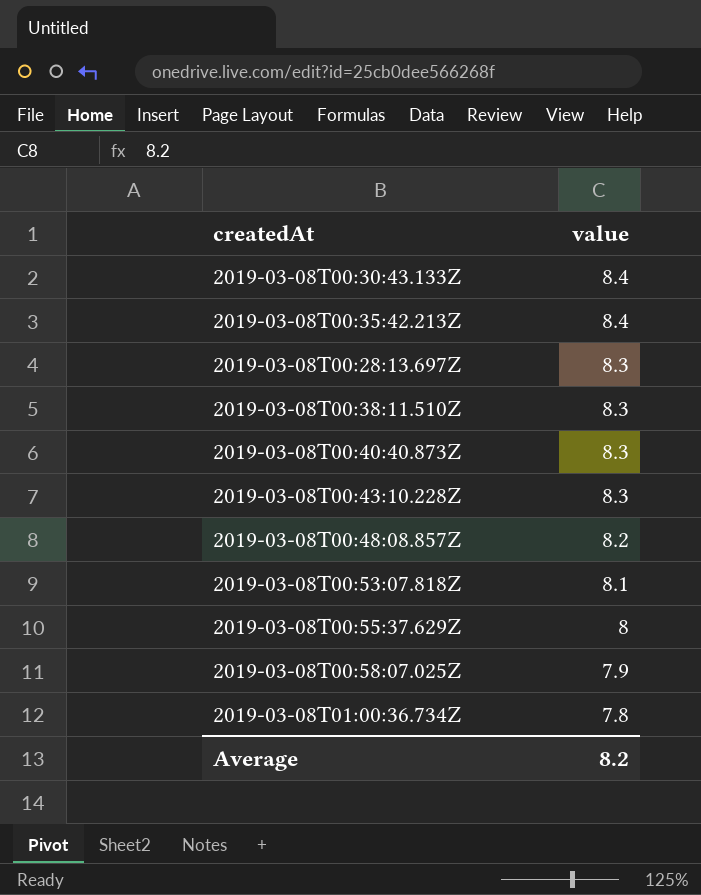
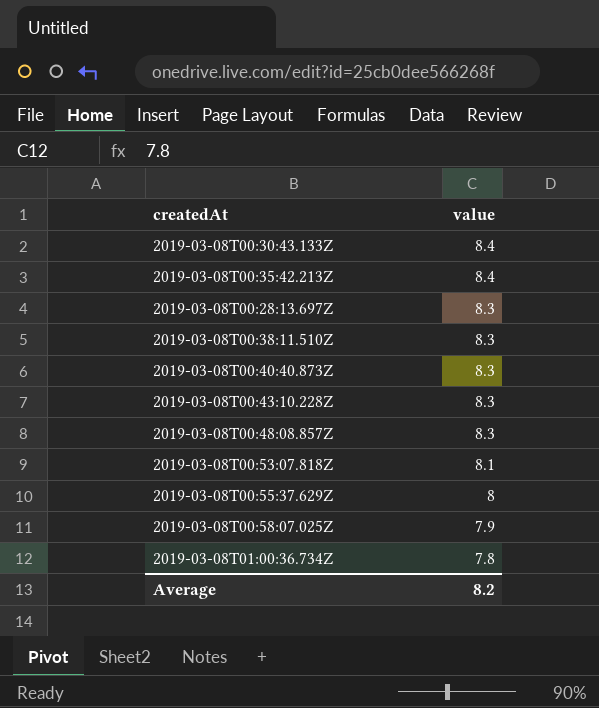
2019-03-08T00:48:08.857Z | value: 8.2 -> 8.3

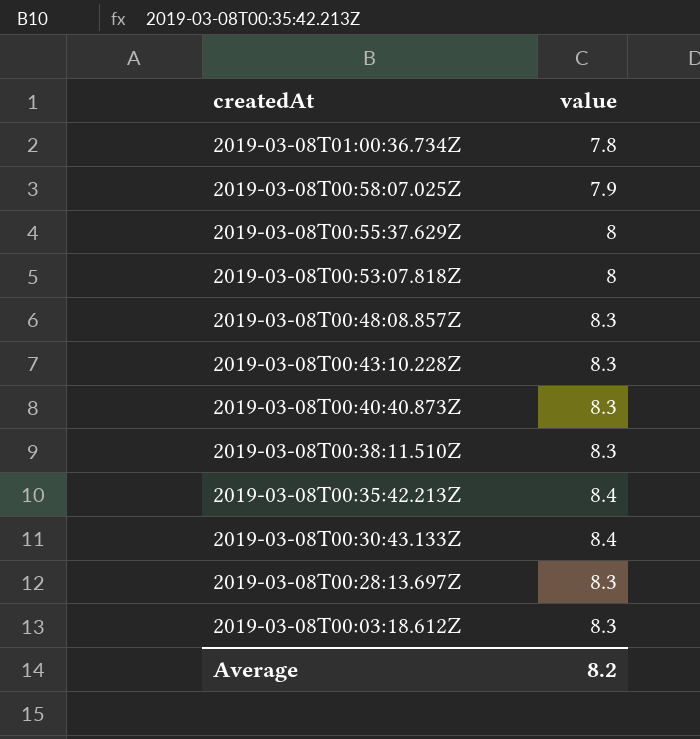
row order: value descending -> createdAt descending
2019-03-08T00:53:07.818Z | value: 8.1 -> 8
row 2019-03-08T00:03:18.612Z: none -> 8.3

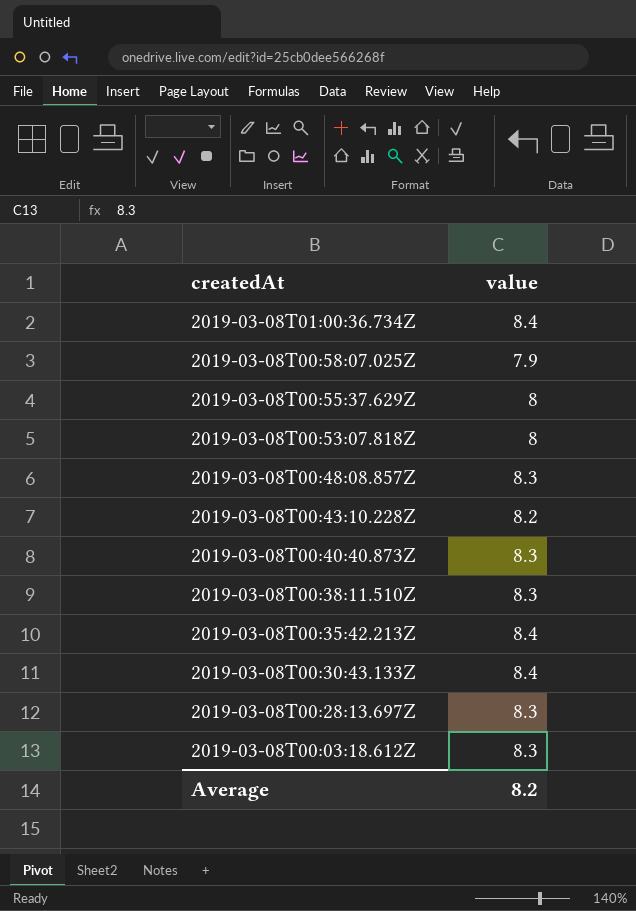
2019-03-08T01:00:36.734Z | value: 7.8 -> 8.4
2019-03-08T00:43:10.228Z | value: 8.3 -> 8.2

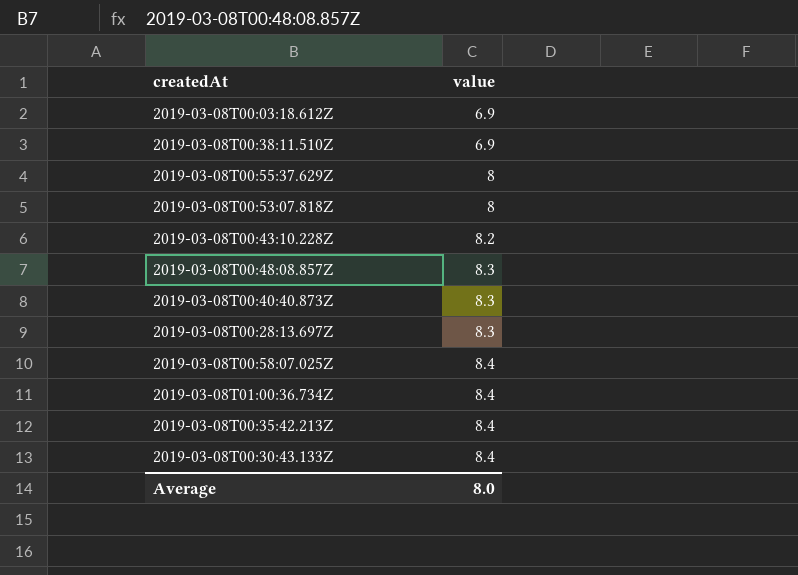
row order: createdAt descending -> value ascending
2019-03-08T00:03:18.612Z | value: 8.3 -> 6.9
2019-03-08T00:38:11.510Z | value: 8.3 -> 6.9
2019-03-08T00:58:07.025Z | value: 7.9 -> 8.4
Average | value: 8.2 -> 8.0

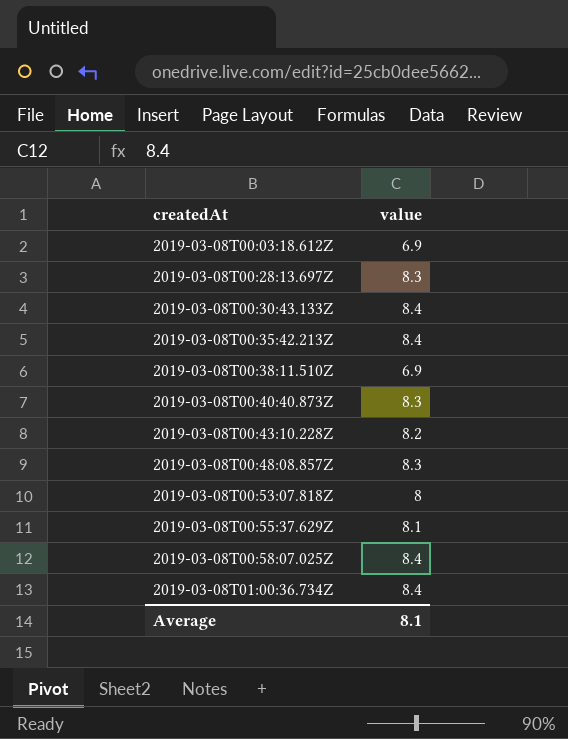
row order: value ascending -> createdAt ascending
2019-03-08T00:55:37.629Z | value: 8 -> 8.1
Average | value: 8.0 -> 8.1

